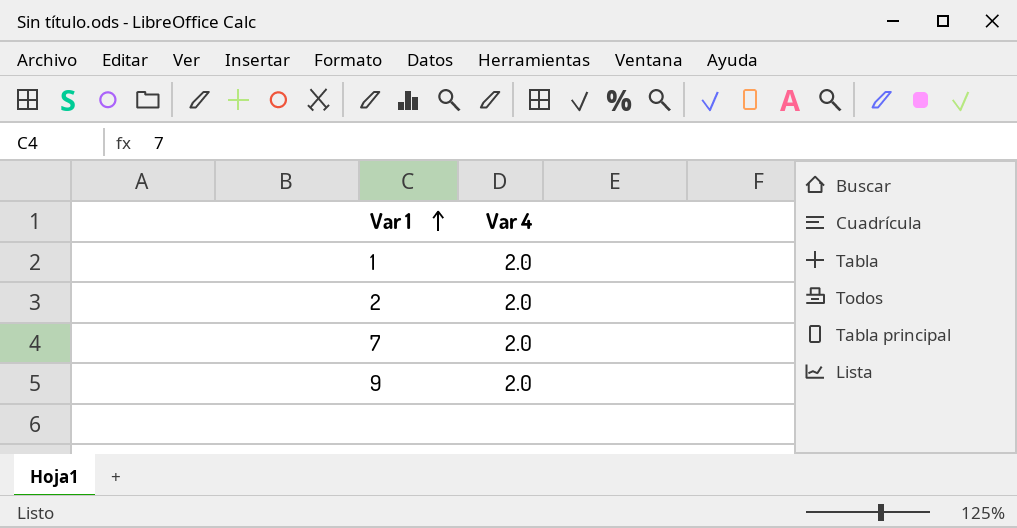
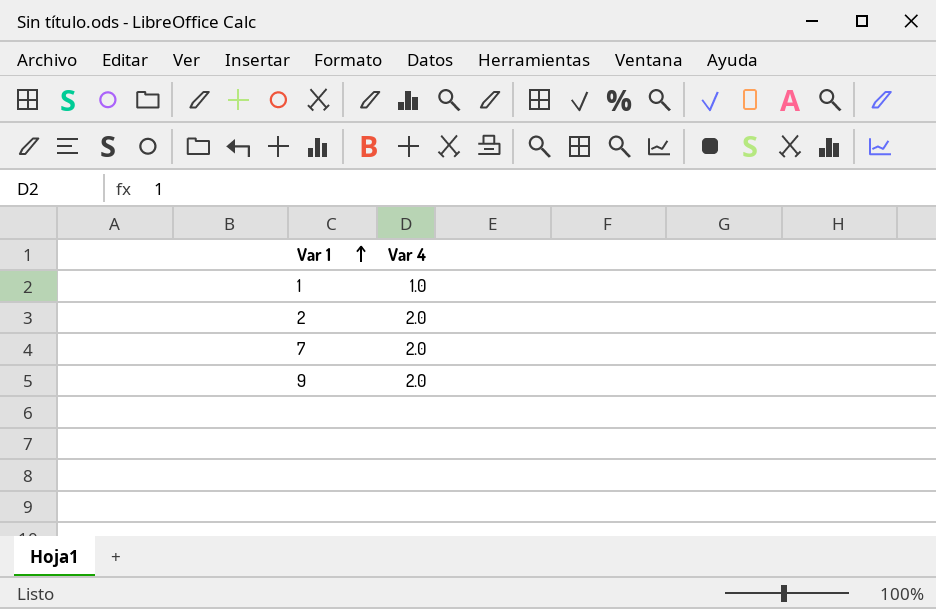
1 | Var 4: 2.0 -> 1.0

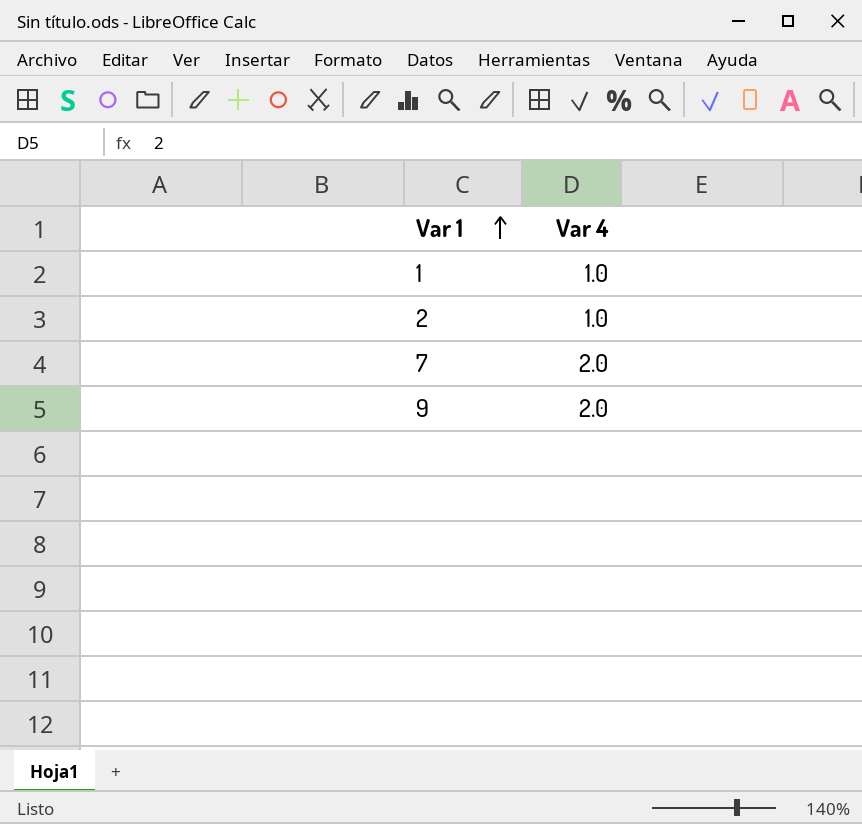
2 | Var 4: 2.0 -> 1.0

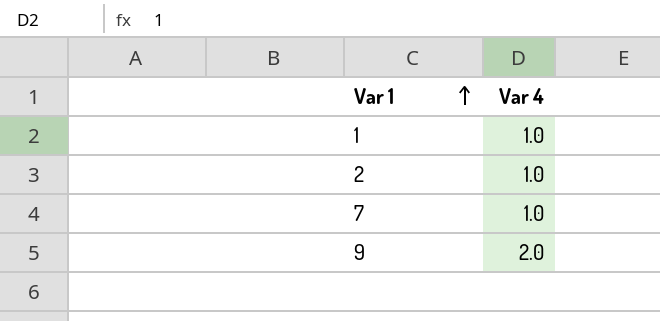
7 | Var 4: 2.0 -> 1.0

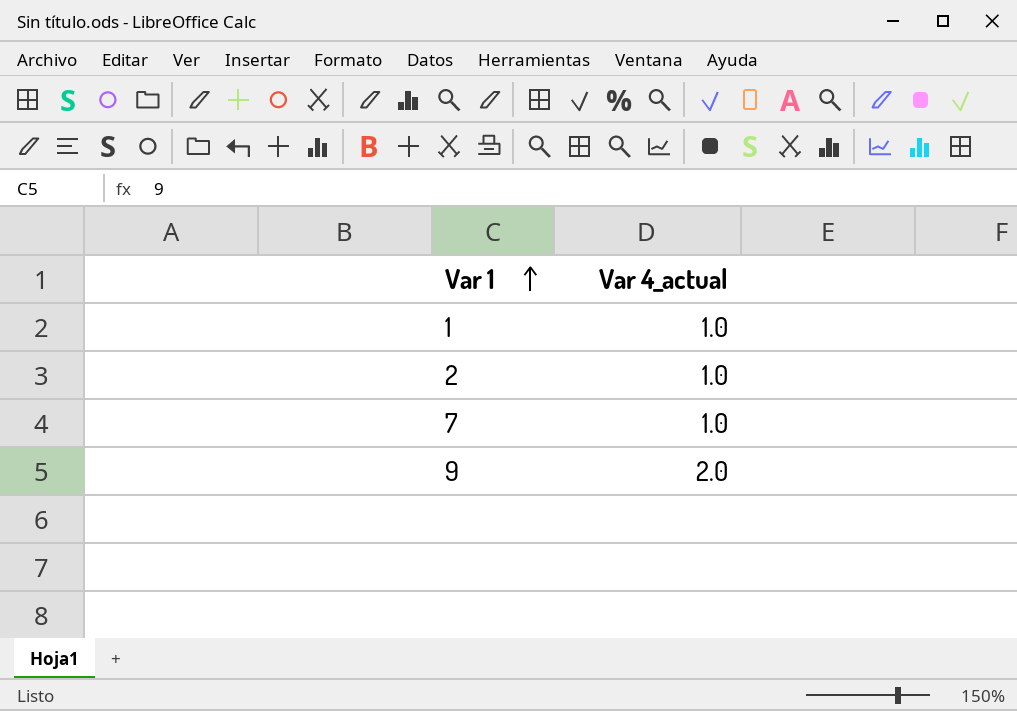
column name: Var 4 -> Var 4_actual

